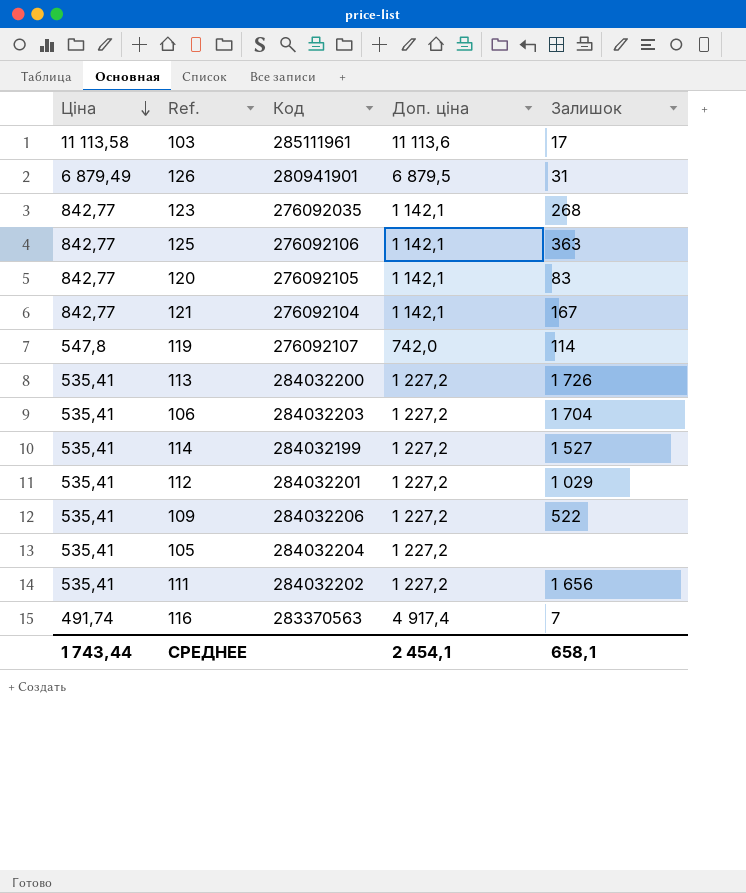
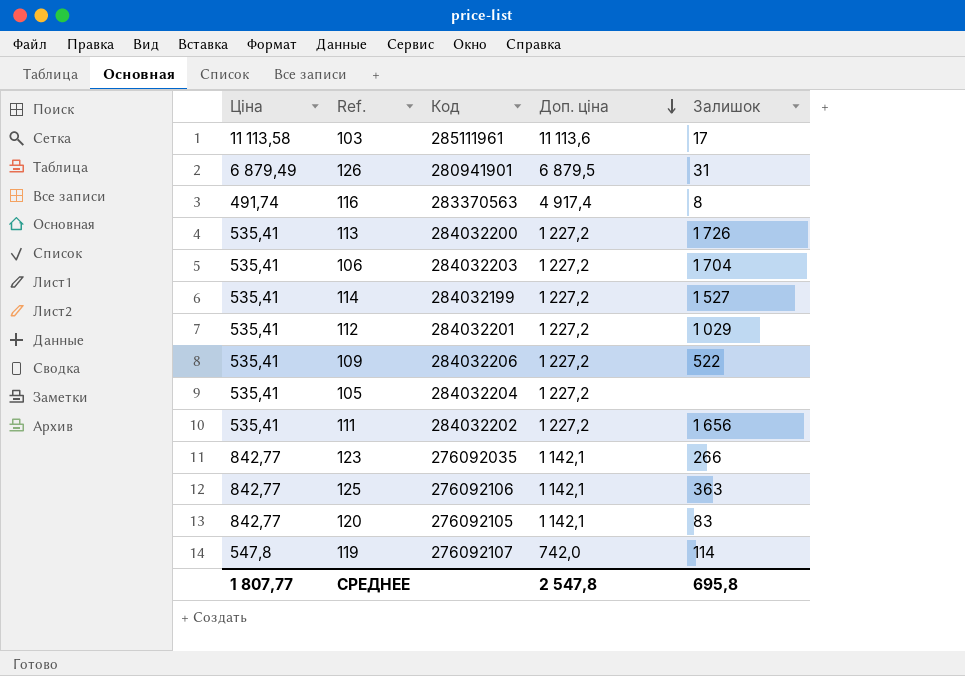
row order: Ціна descending -> Доп. ціна descending
row 121: 842,77 | 276092104 | 1 142,1 | 167 -> none
116 | Залишок: 7 -> 8
123 | Залишок: 268 -> 266
СРЕДНЕЕ | Ціна: 1 743,44 -> 1 807,77
СРЕДНЕЕ | Доп. ціна: 2 454,1 -> 2 547,8
СРЕДНЕЕ | Залишок: 658,1 -> 695,8

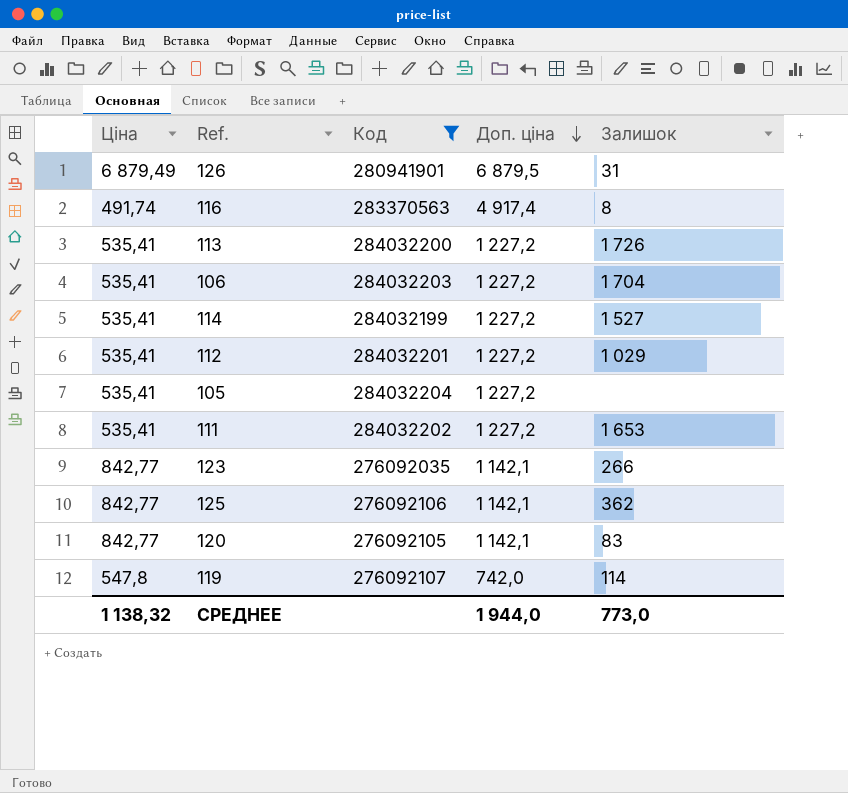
filter: none -> Код <= 284032204
111 | Залишок: 1 656 -> 1 653
125 | Залишок: 363 -> 362
СРЕДНЕЕ | Ціна: 1 807,77 -> 1 138,32
СРЕДНЕЕ | Доп. ціна: 2 547,8 -> 1 944,0
СРЕДНЕЕ | Залишок: 695,8 -> 773,0

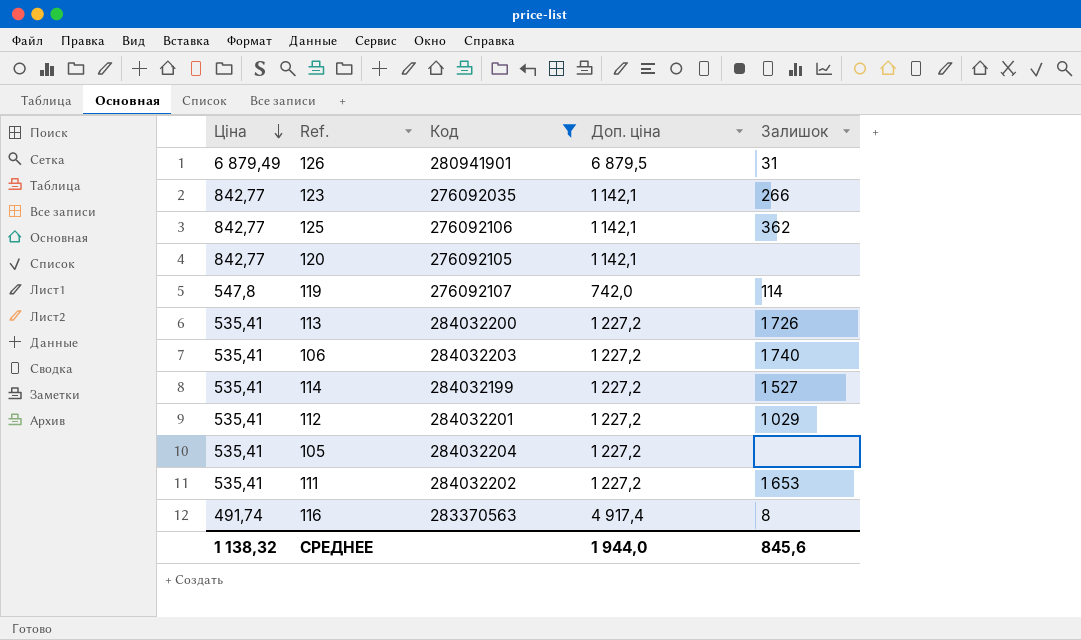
row order: Доп. ціна descending -> Ціна descending
120 | Залишок: 83 -> none
106 | Залишок: 1 704 -> 1 740
СРЕДНЕЕ | Залишок: 773,0 -> 845,6

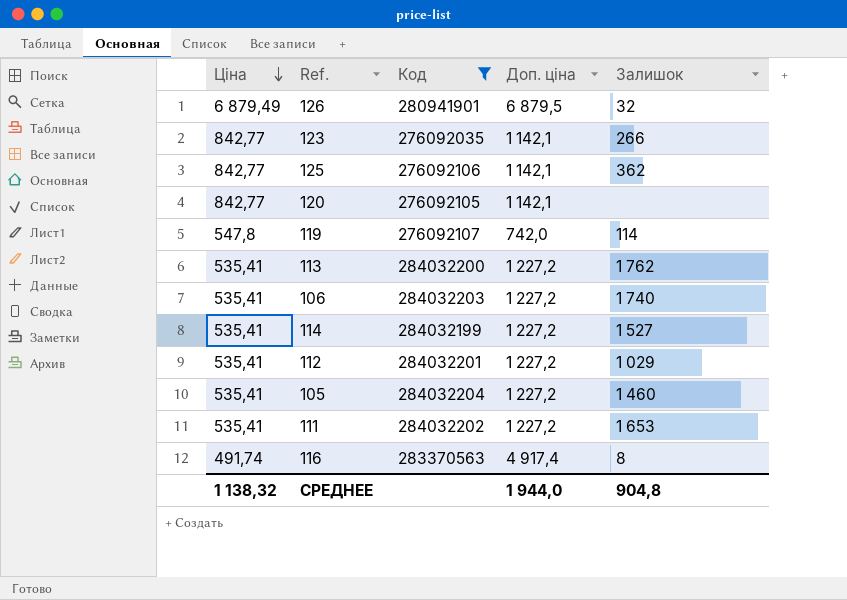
126 | Залишок: 31 -> 32
113 | Залишок: 1 726 -> 1 762
105 | Залишок: none -> 1 460
СРЕДНЕЕ | Залишок: 845,6 -> 904,8

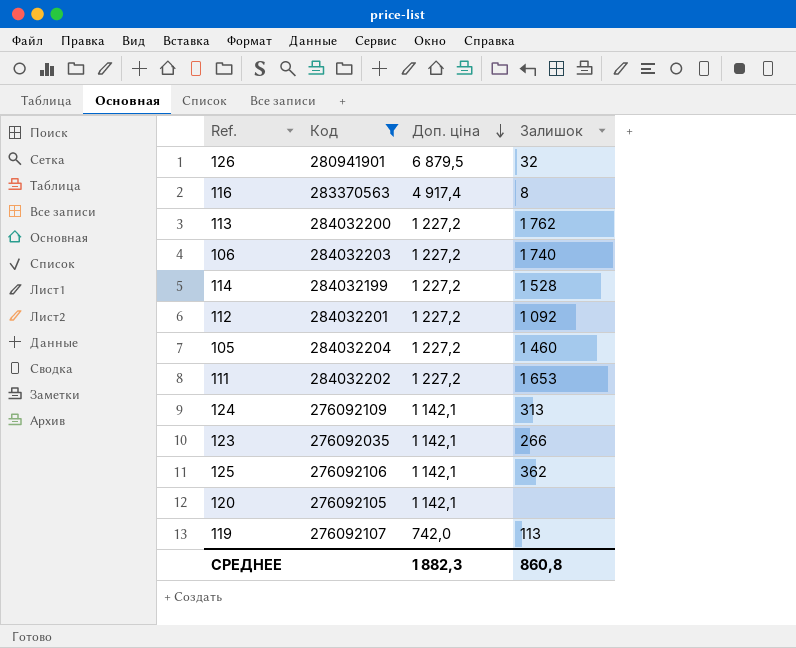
row order: Ціна descending -> Доп. ціна descending
column Ціна | position: 1 -> none
114 | Залишок: 1 527 -> 1 528
112 | Залишок: 1 029 -> 1 092
row 124: none -> 276092109 | 1 142,1 | 313
119 | Залишок: 114 -> 113
СРЕДНЕЕ | Доп. ціна: 1 944,0 -> 1 882,3
СРЕДНЕЕ | Залишок: 904,8 -> 860,8

